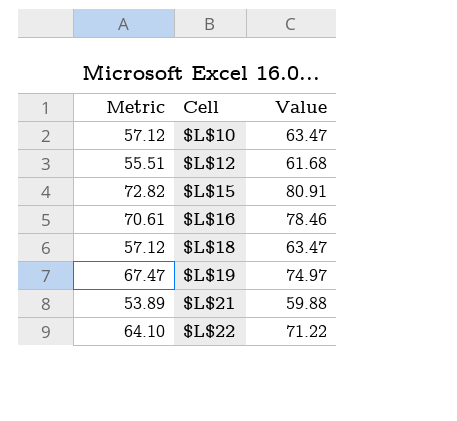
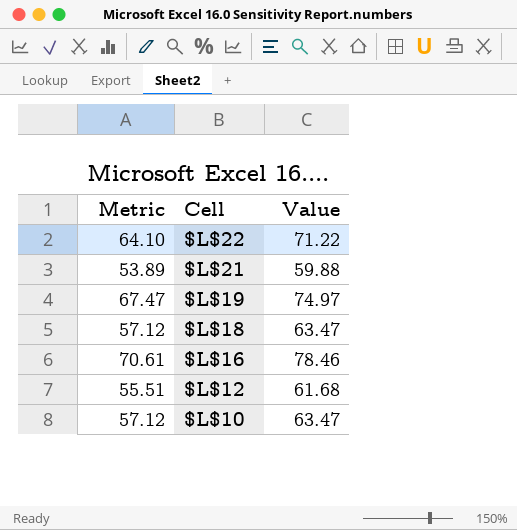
row order: Cell ascending -> Cell descending
row $L$15: 72.82 | 80.91 -> none

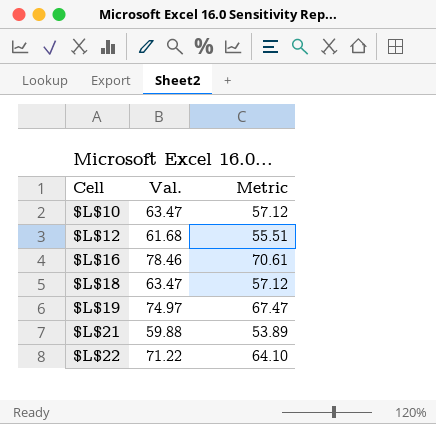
row order: Cell descending -> Cell ascending
column name: Value -> Val.
column Metric | position: 1 -> 3

